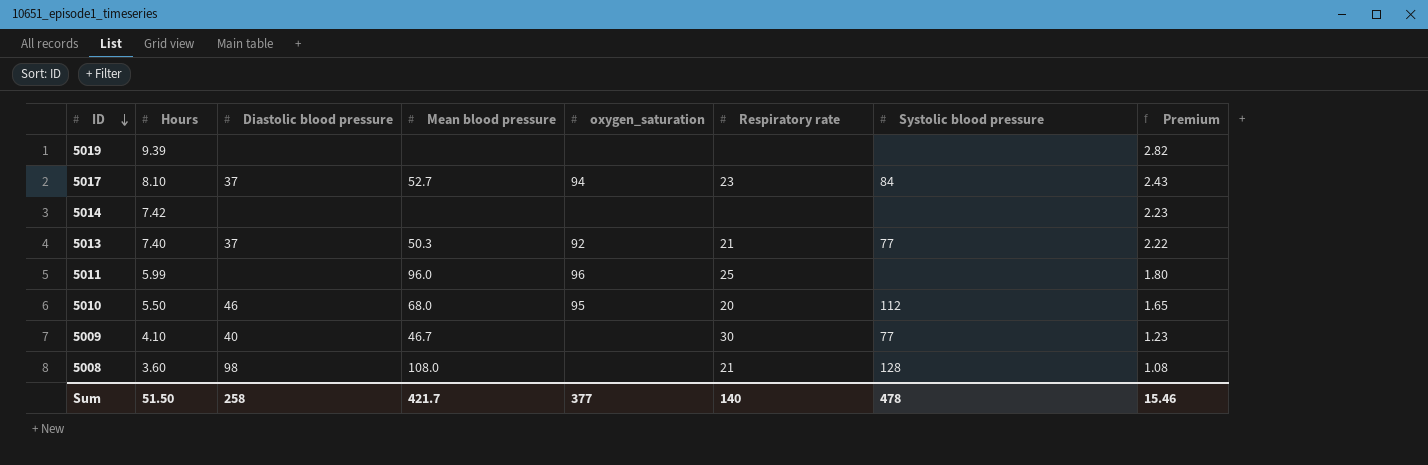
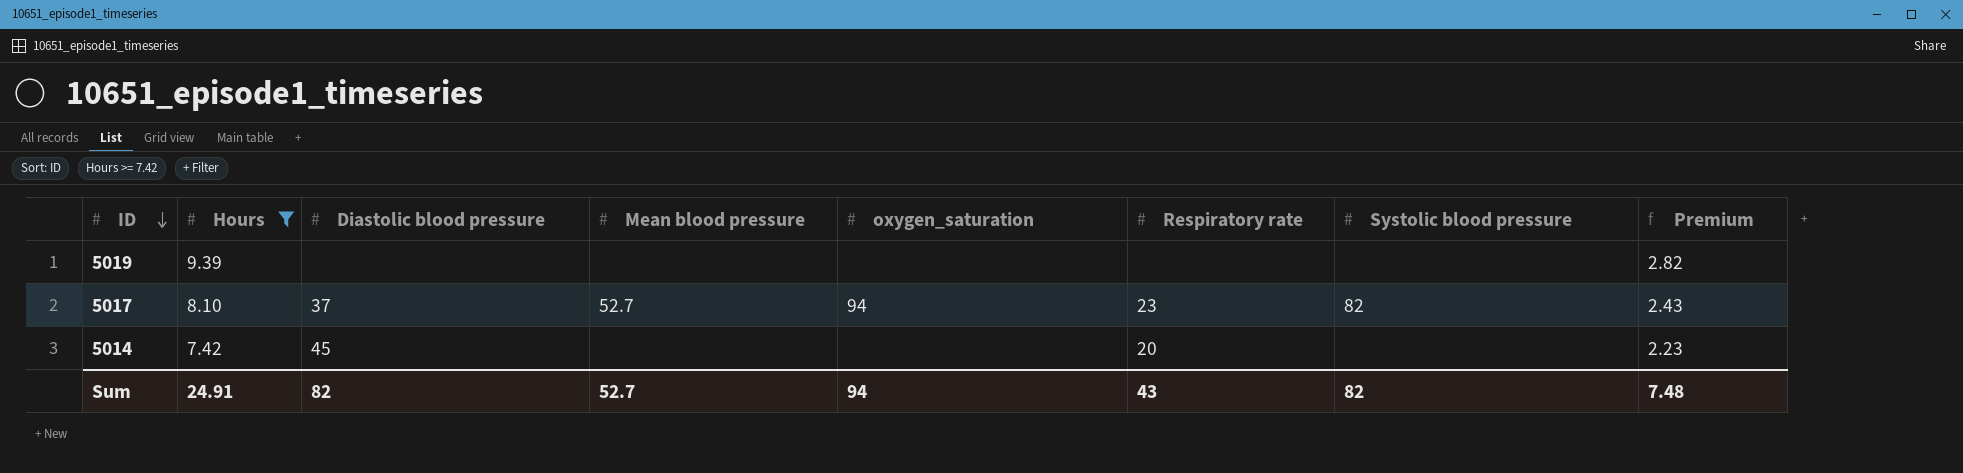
filter: none -> Hours >= 7.42
5017 | Systolic blood pressure: 84 -> 82
5014 | Diastolic blood pressure: none -> 45
5014 | Respiratory rate: none -> 20
Sum | Hours: 51.50 -> 24.91
Sum | Diastolic blood pressure: 258 -> 82
Sum | Mean blood pressure: 421.7 -> 52.7
Sum | oxygen_saturation: 377 -> 94
Sum | Respiratory rate: 140 -> 43
Sum | Systolic blood pressure: 478 -> 82
Sum | Premium: 15.46 -> 7.48

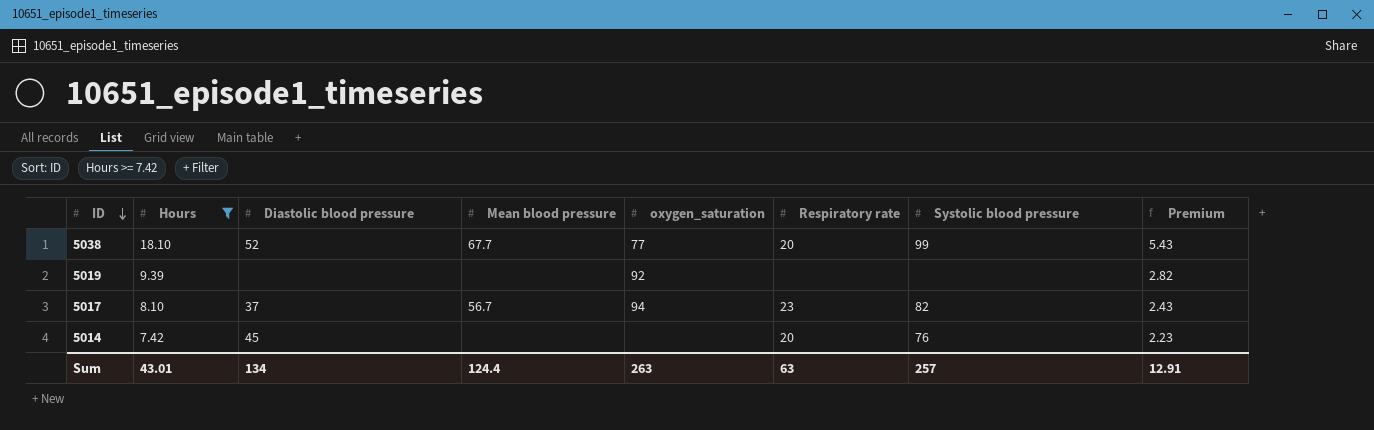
row 5038: none -> 18.10 | 52 | 67.7 | 77 | 20 | 99 | 5.43
5019 | oxygen_saturation: none -> 92
5017 | Mean blood pressure: 52.7 -> 56.7
5014 | Systolic blood pressure: none -> 76
Sum | Hours: 24.91 -> 43.01
Sum | Diastolic blood pressure: 82 -> 134
Sum | Mean blood pressure: 52.7 -> 124.4
Sum | oxygen_saturation: 94 -> 263
Sum | Respiratory rate: 43 -> 63
Sum | Systolic blood pressure: 82 -> 257
Sum | Premium: 7.48 -> 12.91

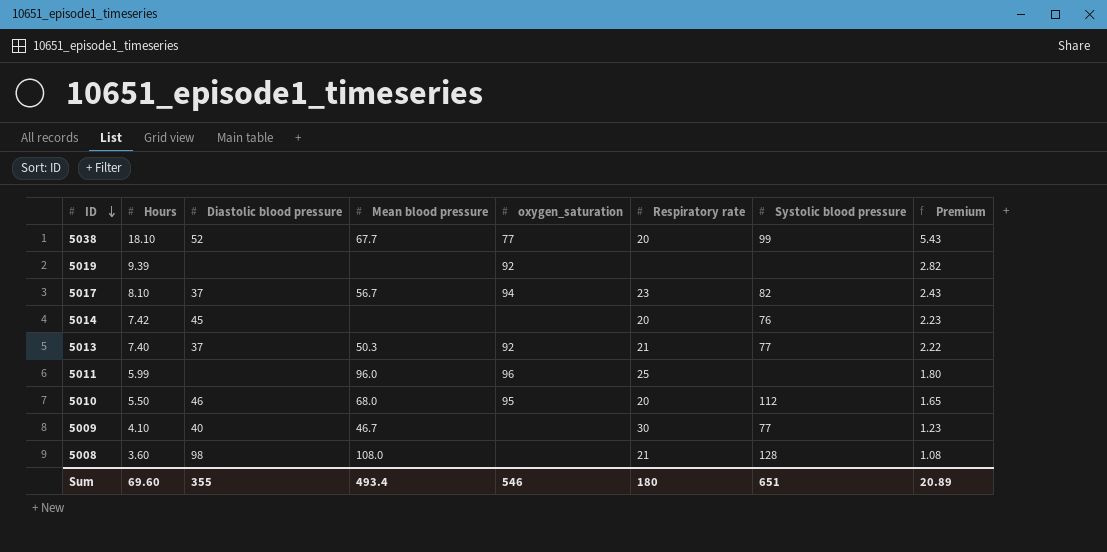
filter: Hours >= 7.42 -> none
Sum | Hours: 43.01 -> 69.60
Sum | Diastolic blood pressure: 134 -> 355
Sum | Mean blood pressure: 124.4 -> 493.4
Sum | oxygen_saturation: 263 -> 546
Sum | Respiratory rate: 63 -> 180
Sum | Systolic blood pressure: 257 -> 651
Sum | Premium: 12.91 -> 20.89

